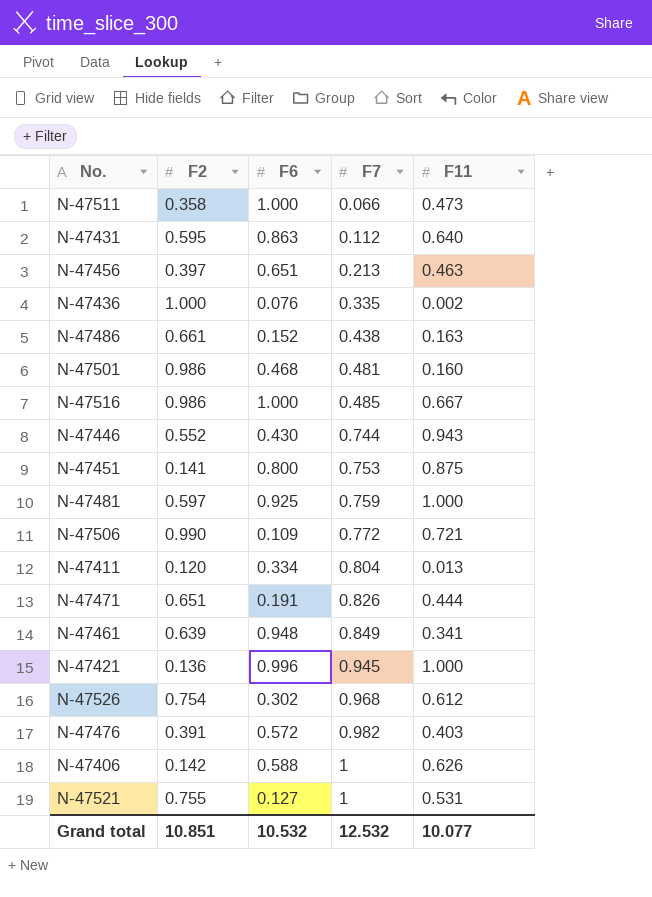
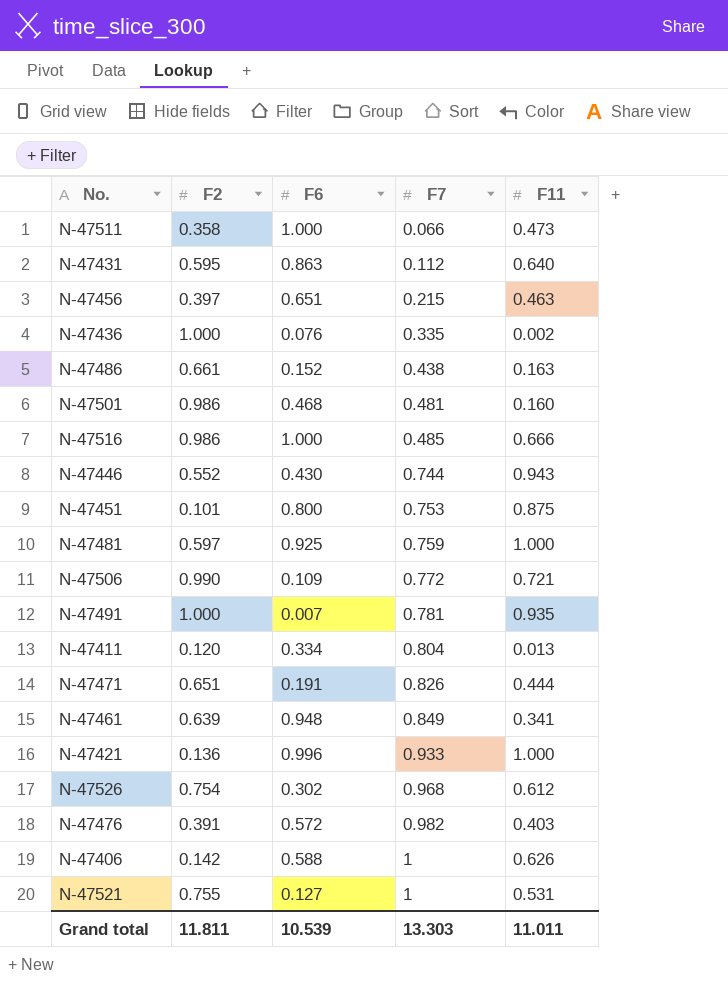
N-47456 | F7: 0.213 -> 0.215
N-47516 | F11: 0.667 -> 0.666
N-47451 | F2: 0.141 -> 0.101
row N-47491: none -> 1.000 | 0.007 | 0.781 | 0.935
N-47421 | F7: 0.945 -> 0.933
Grand total | F2: 10.851 -> 11.811
Grand total | F6: 10.532 -> 10.539
Grand total | F7: 12.532 -> 13.303
Grand total | F11: 10.077 -> 11.011

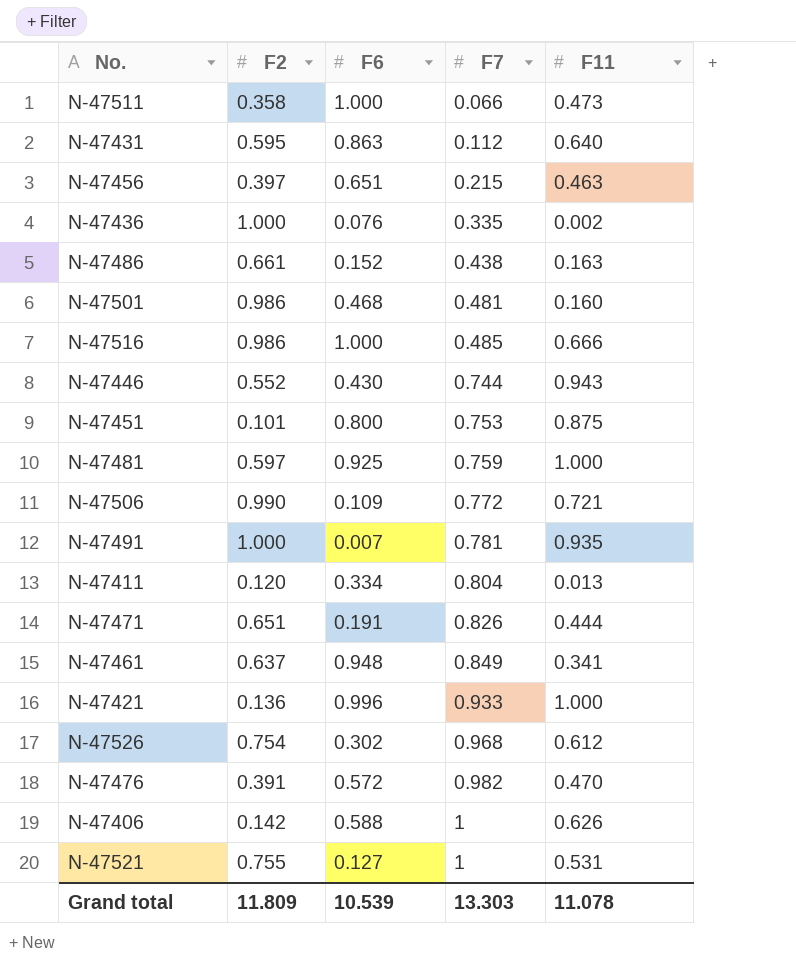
N-47461 | F2: 0.639 -> 0.637
N-47476 | F11: 0.403 -> 0.470
Grand total | F2: 11.811 -> 11.809
Grand total | F11: 11.011 -> 11.078

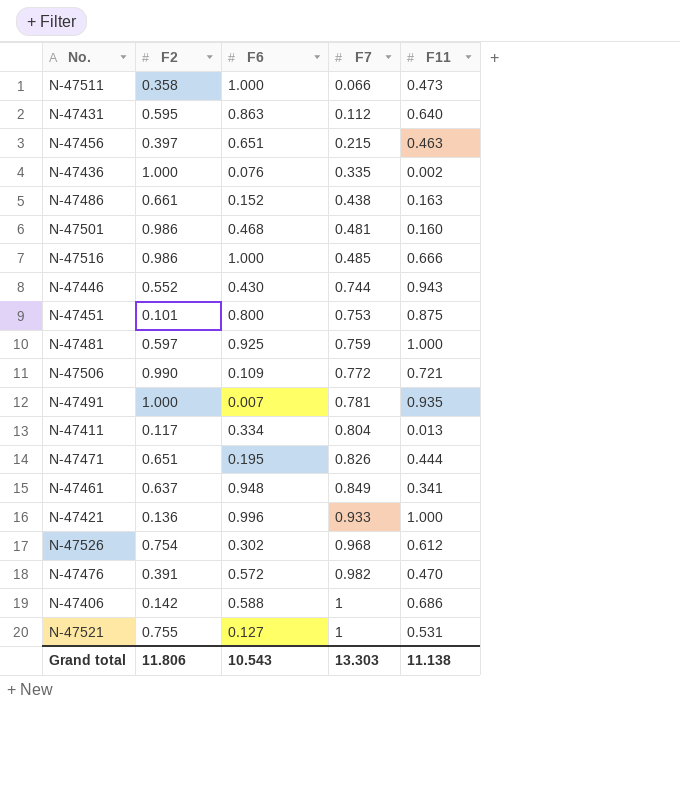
N-47411 | F2: 0.120 -> 0.117
N-47471 | F6: 0.191 -> 0.195
N-47406 | F11: 0.626 -> 0.686
Grand total | F2: 11.809 -> 11.806
Grand total | F6: 10.539 -> 10.543
Grand total | F11: 11.078 -> 11.138

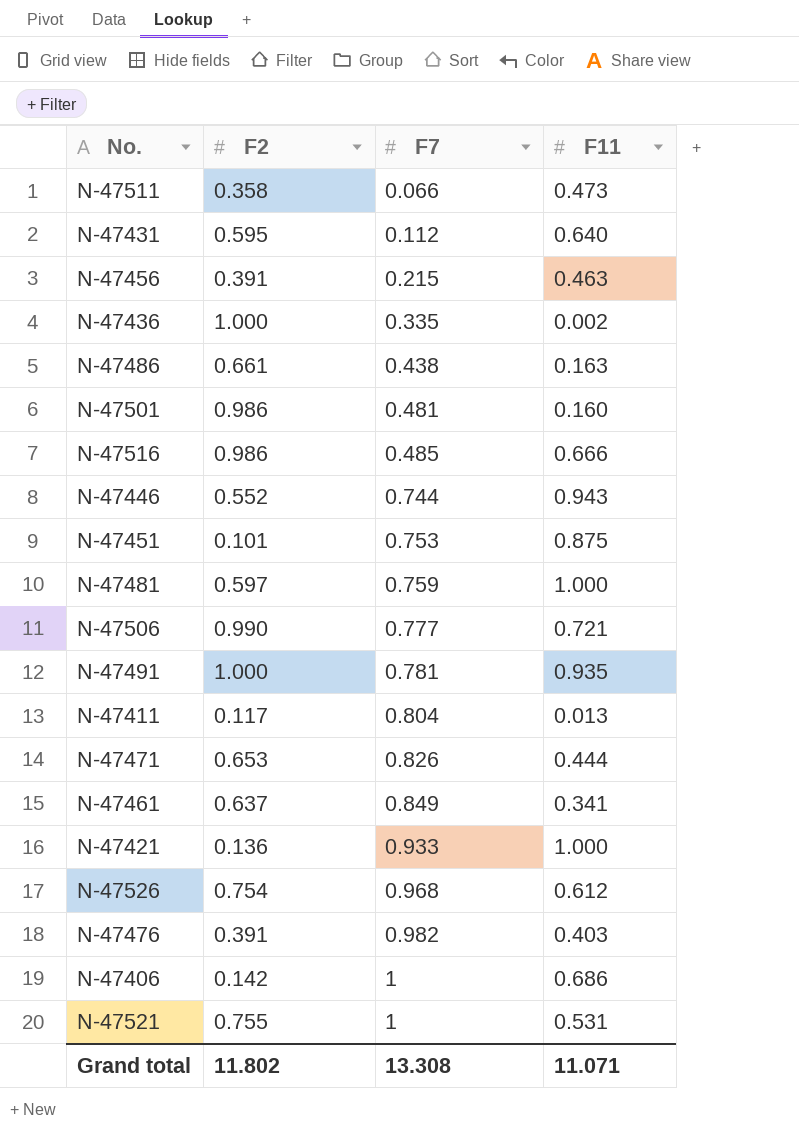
column F6 | position: 3 -> none
N-47456 | F2: 0.397 -> 0.391
N-47506 | F7: 0.772 -> 0.777
N-47471 | F2: 0.651 -> 0.653
N-47476 | F11: 0.470 -> 0.403
Grand total | F2: 11.806 -> 11.802
Grand total | F7: 13.303 -> 13.308
Grand total | F11: 11.138 -> 11.071

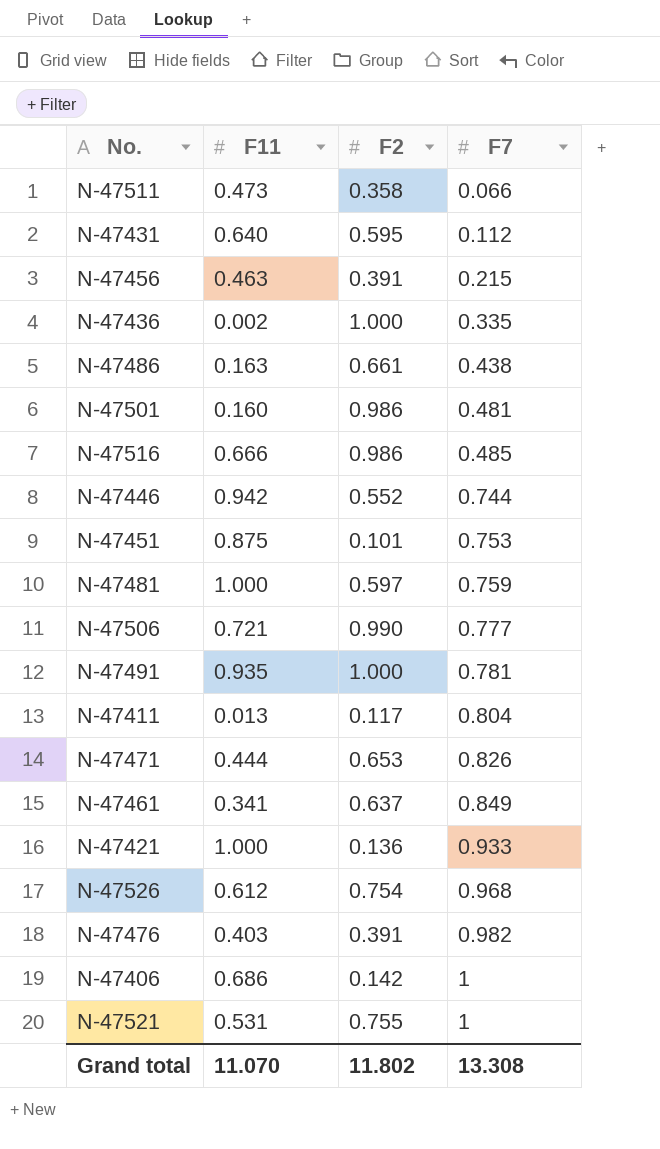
column F11 | position: 4 -> 2
N-47446 | F11: 0.943 -> 0.942
Grand total | F11: 11.071 -> 11.070

